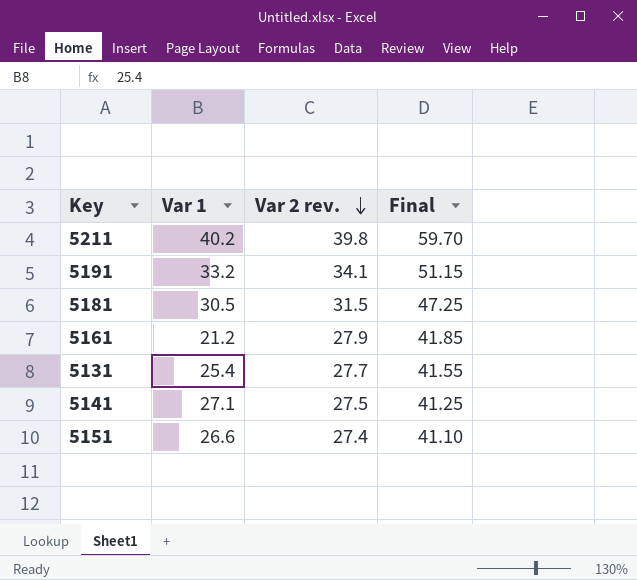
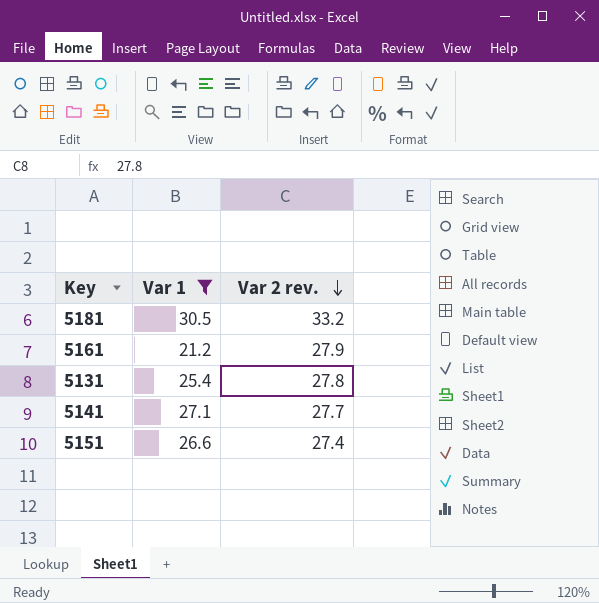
filter: none -> Var 1 <= 30.5
column Final | formula: [Var 2 rev.] * 1.5 -> none
5181 | Var 2 rev.: 31.5 -> 33.2
5131 | Var 2 rev.: 27.7 -> 27.8
5141 | Var 2 rev.: 27.5 -> 27.7

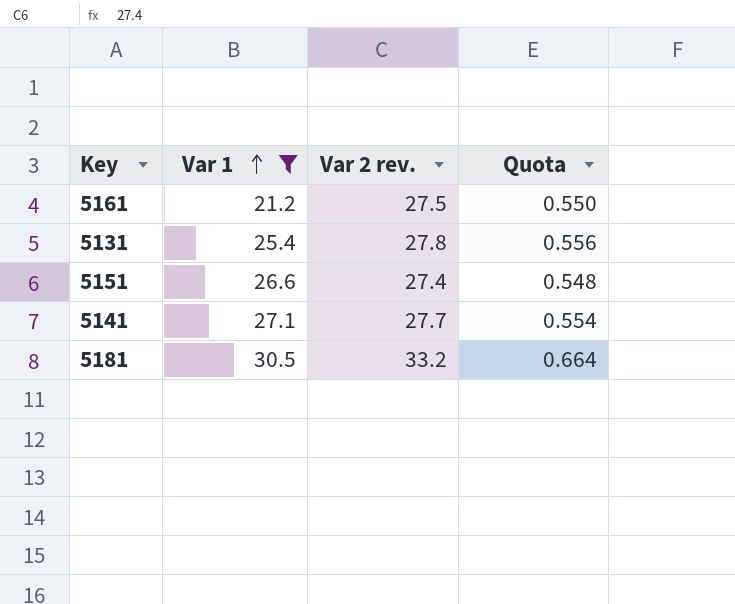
row order: Var 2 rev. descending -> Var 1 ascending
column Quota | formula: none -> [Var 2 rev.] * 0.02
5161 | Var 2 rev.: 27.9 -> 27.5

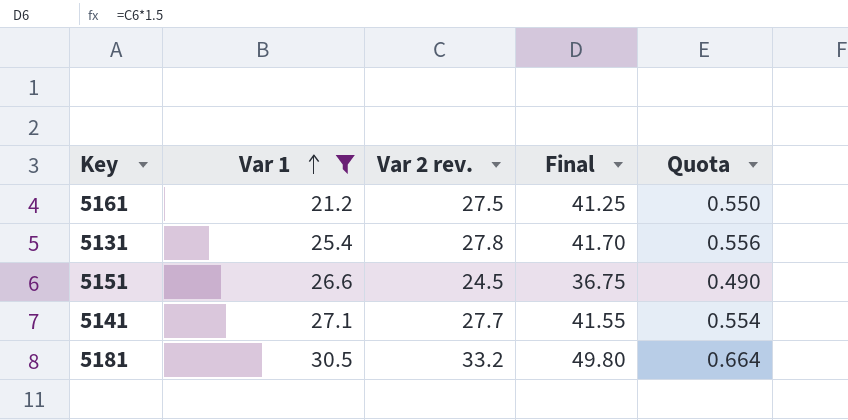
column Final | formula: none -> [Var 2 rev.] * 1.5
5151 | Var 2 rev.: 27.4 -> 24.5
5151 | Quota: 0.548 -> 0.490

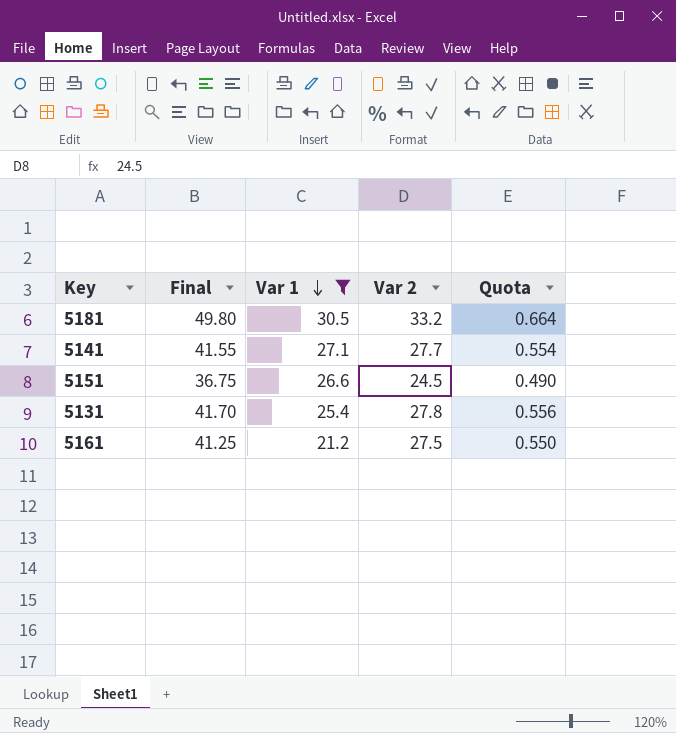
row order: Var 1 ascending -> Var 1 descending
column Final | position: 4 -> 2
column name: Var 2 rev. -> Var 2

